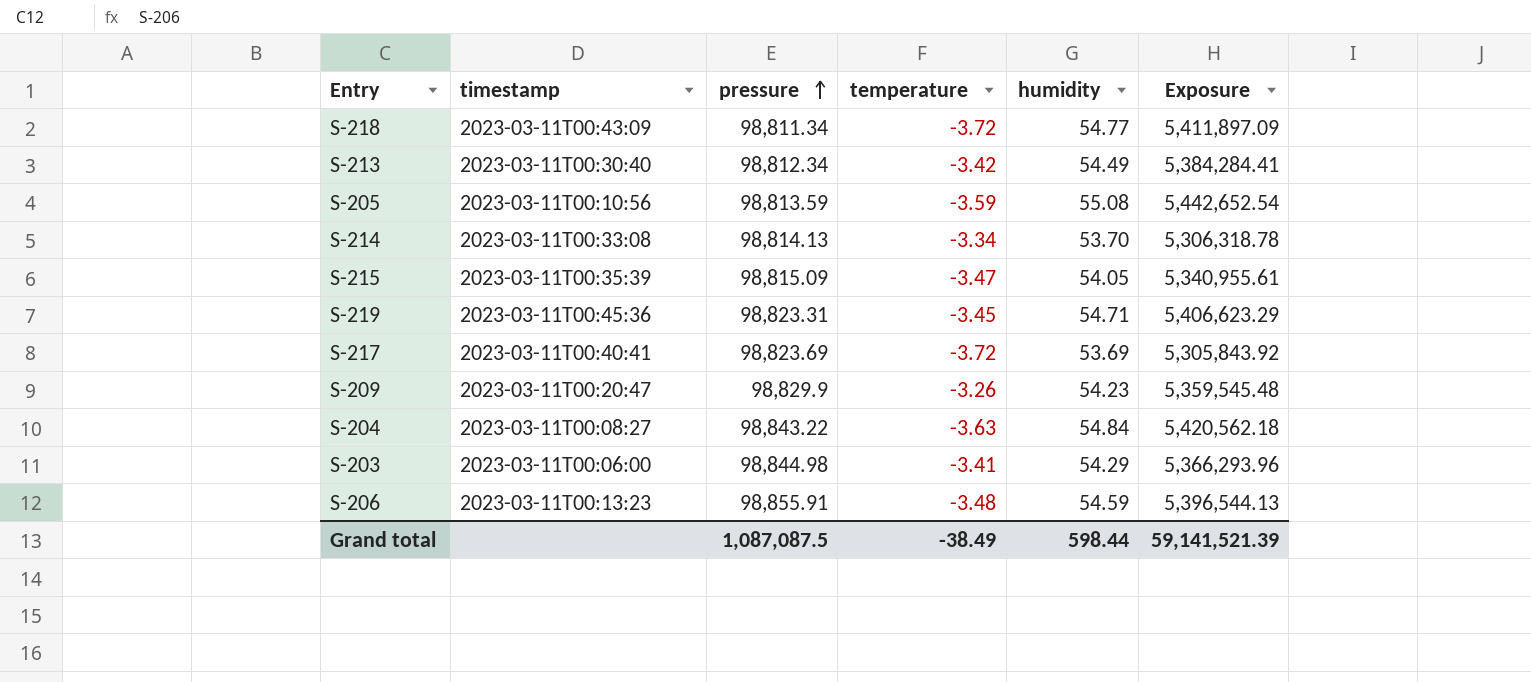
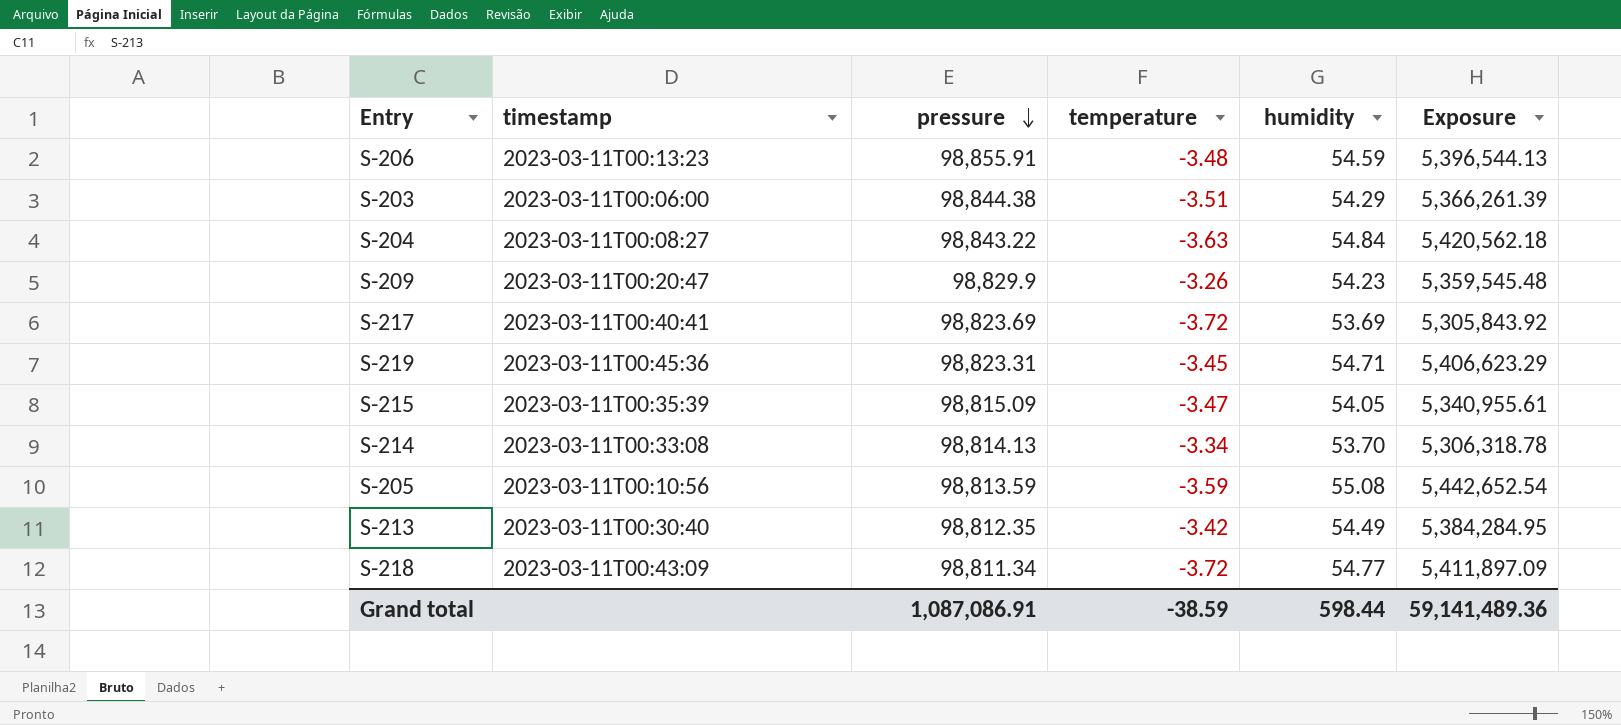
row order: pressure ascending -> pressure descending
S-203 | pressure: 98,844.98 -> 98,844.38
S-203 | temperature: -3.41 -> -3.51
S-203 | Exposure: 5,366,293.96 -> 5,366,261.39
S-213 | pressure: 98,812.34 -> 98,812.35
S-213 | Exposure: 5,384,284.41 -> 5,384,284.95
Grand total | pressure: 1,087,087.5 -> 1,087,086.91
Grand total | temperature: -38.49 -> -38.59
Grand total | Exposure: 59,141,521.39 -> 59,141,489.36

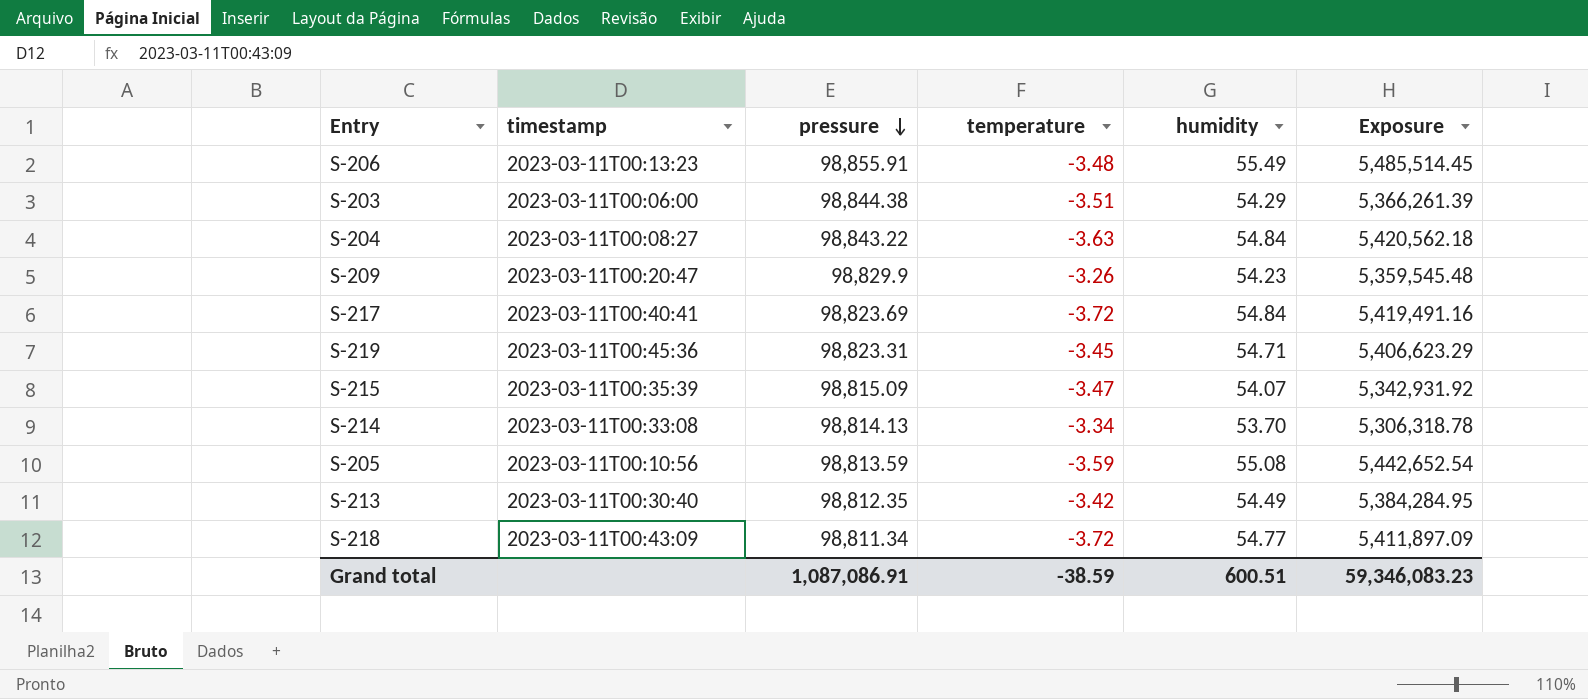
S-206 | humidity: 54.59 -> 55.49
S-206 | Exposure: 5,396,544.13 -> 5,485,514.45
S-217 | humidity: 53.69 -> 54.84
S-217 | Exposure: 5,305,843.92 -> 5,419,491.16
S-215 | humidity: 54.05 -> 54.07
S-215 | Exposure: 5,340,955.61 -> 5,342,931.92
Grand total | humidity: 598.44 -> 600.51
Grand total | Exposure: 59,141,489.36 -> 59,346,083.23

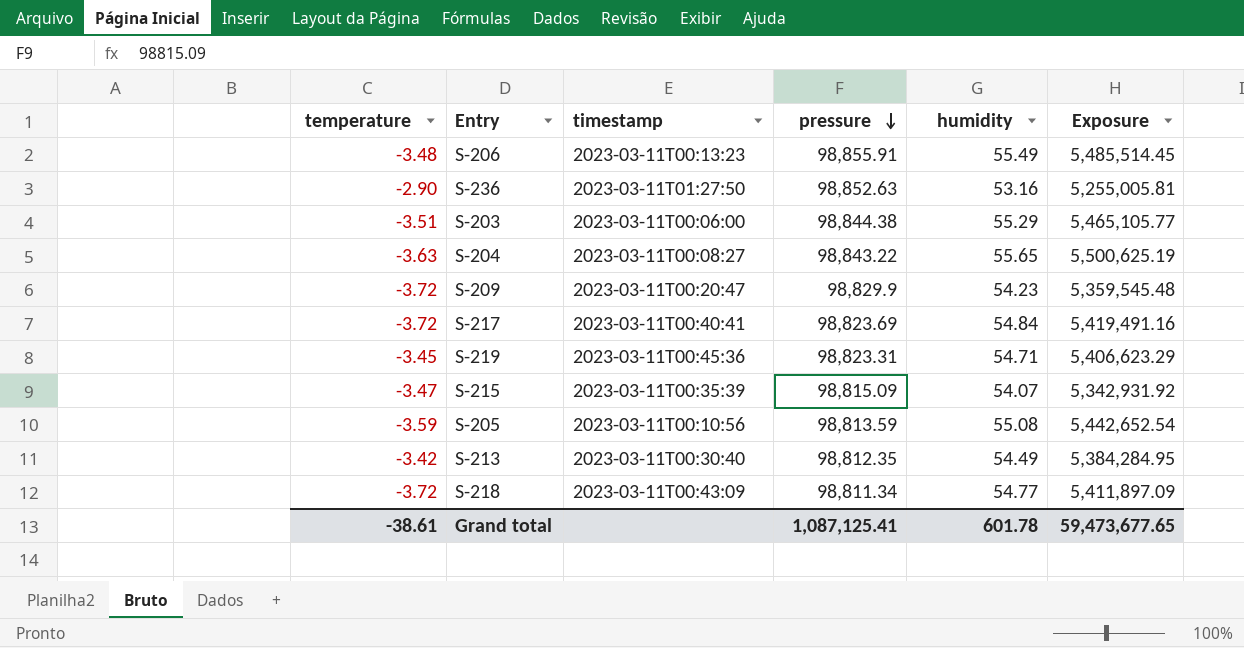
column temperature | position: 4 -> 1
row S-214: 2023-03-11T00:33:08 | 98,814.13 | -3.34 | 53.70 | 5,306,318.78 -> none
row S-236: none -> -2.90 | 2023-03-11T01:27:50 | 98,852.63 | 53.16 | 5,255,005.81
S-203 | humidity: 54.29 -> 55.29
S-203 | Exposure: 5,366,261.39 -> 5,465,105.77
S-204 | humidity: 54.84 -> 55.65
S-204 | Exposure: 5,420,562.18 -> 5,500,625.19
S-209 | temperature: -3.26 -> -3.72
Grand total | temperature: -38.59 -> -38.61
Grand total | pressure: 1,087,086.91 -> 1,087,125.41
Grand total | humidity: 600.51 -> 601.78
Grand total | Exposure: 59,346,083.23 -> 59,473,677.65

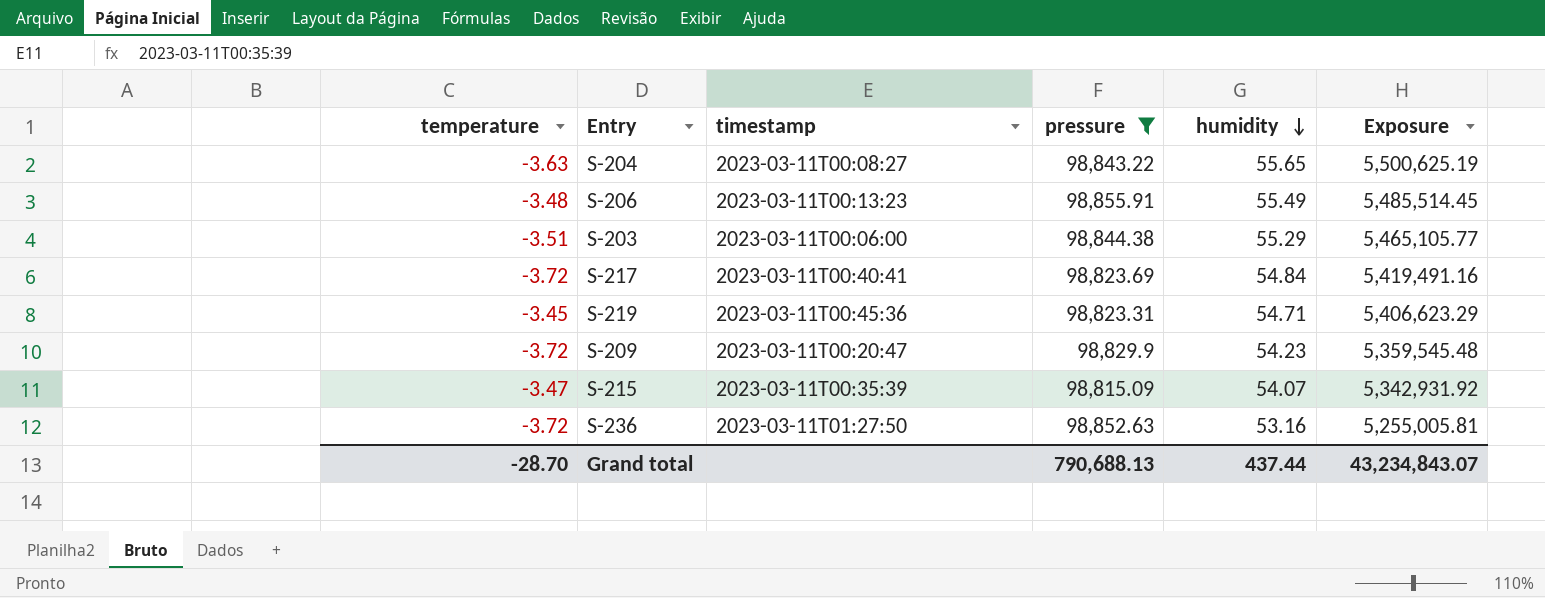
filter: none -> pressure >= 98,815.09
row order: pressure descending -> humidity descending
S-236 | temperature: -2.90 -> -3.72
Grand total | temperature: -38.61 -> -28.70
Grand total | pressure: 1,087,125.41 -> 790,688.13
Grand total | humidity: 601.78 -> 437.44
Grand total | Exposure: 59,473,677.65 -> 43,234,843.07

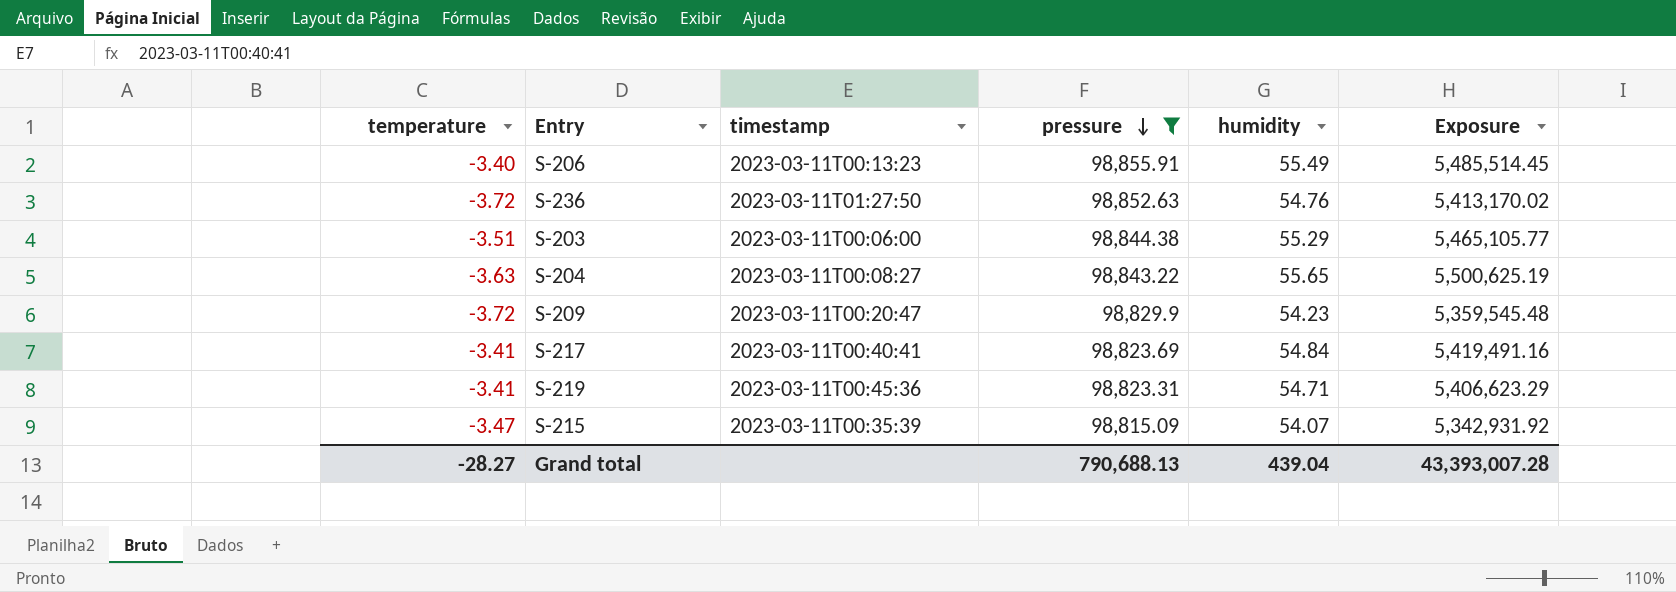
row order: humidity descending -> pressure descending
S-206 | temperature: -3.48 -> -3.40
S-236 | humidity: 53.16 -> 54.76
S-236 | Exposure: 5,255,005.81 -> 5,413,170.02
S-217 | temperature: -3.72 -> -3.41
S-219 | temperature: -3.45 -> -3.41
Grand total | temperature: -28.70 -> -28.27
Grand total | humidity: 437.44 -> 439.04
Grand total | Exposure: 43,234,843.07 -> 43,393,007.28

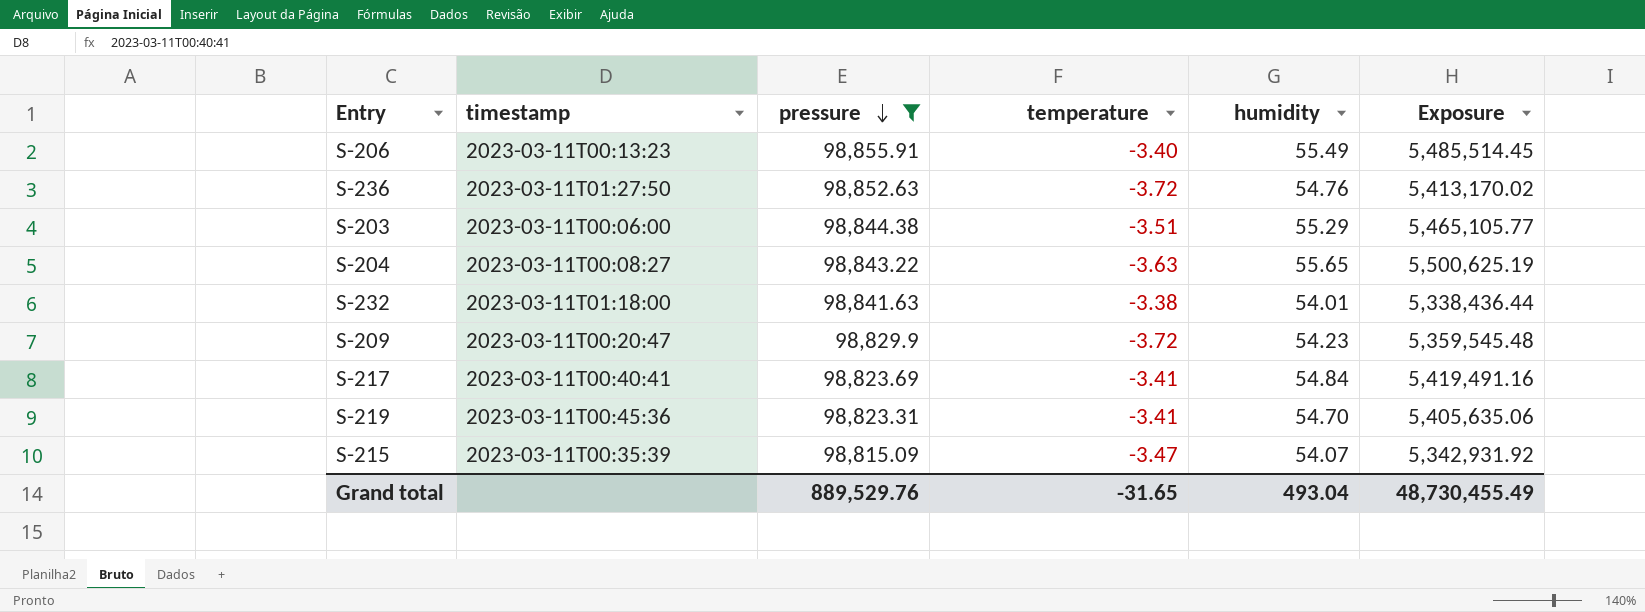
column temperature | position: 1 -> 4
row S-232: none -> 2023-03-11T01:18:00 | 98,841.63 | -3.38 | 54.01 | 5,338,436.44
S-219 | humidity: 54.71 -> 54.70
S-219 | Exposure: 5,406,623.29 -> 5,405,635.06
Grand total | pressure: 790,688.13 -> 889,529.76
Grand total | temperature: -28.27 -> -31.65
Grand total | humidity: 439.04 -> 493.04
Grand total | Exposure: 43,393,007.28 -> 48,730,455.49

